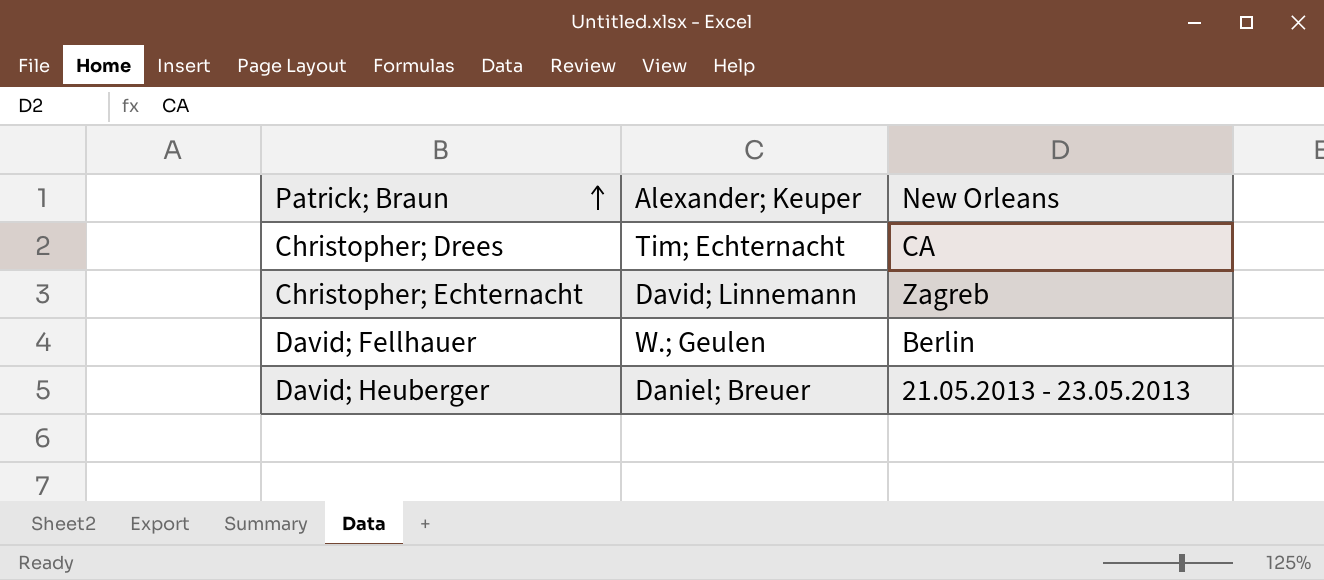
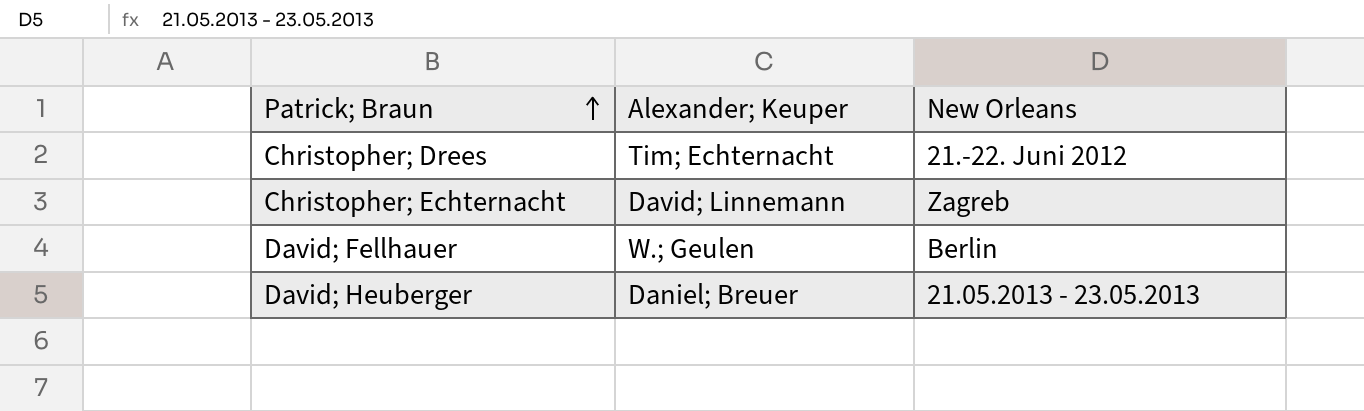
Christopher; Drees | New Orleans: CA -> 21.-22. Juni 2012

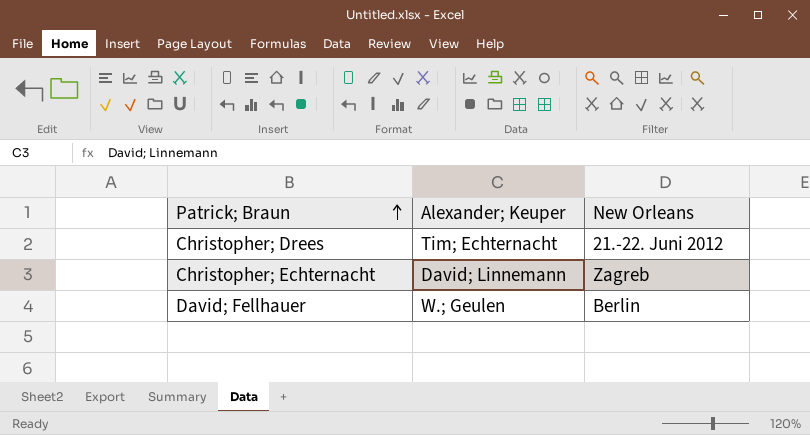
row David; Heuberger: Daniel; Breuer | 21.05.2013 - 23.05.2013 -> none

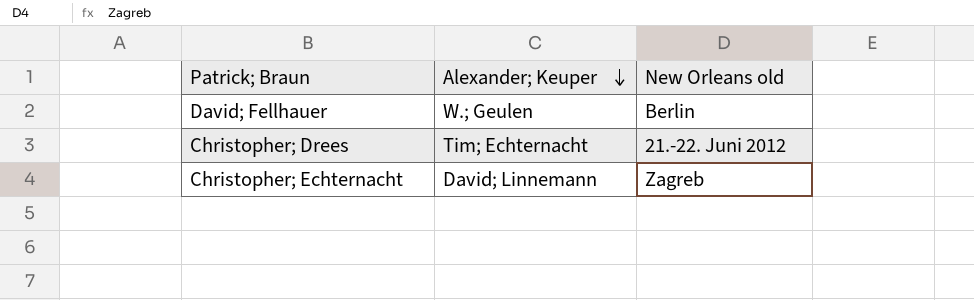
row order: Patrick; Braun ascending -> Alexander; Keuper descending
column name: New Orleans -> New Orleans old

